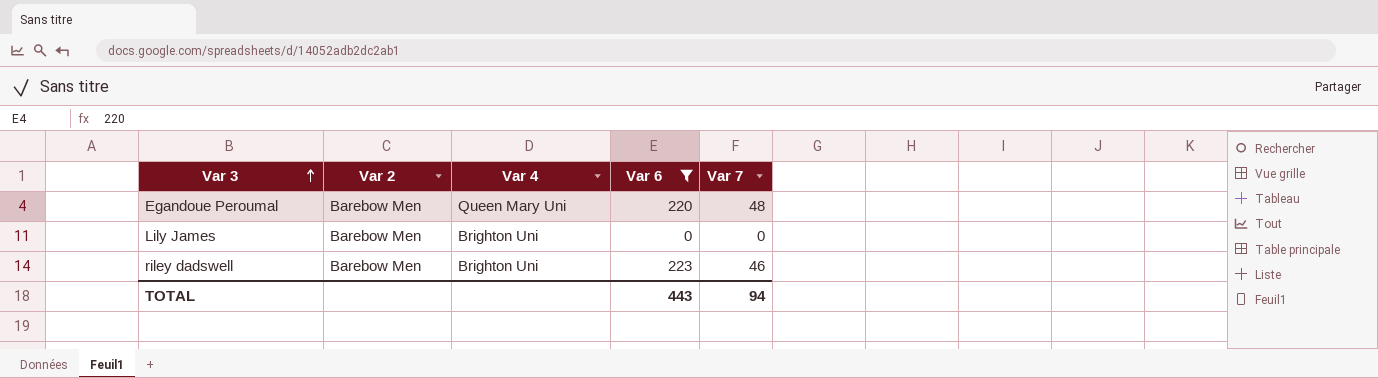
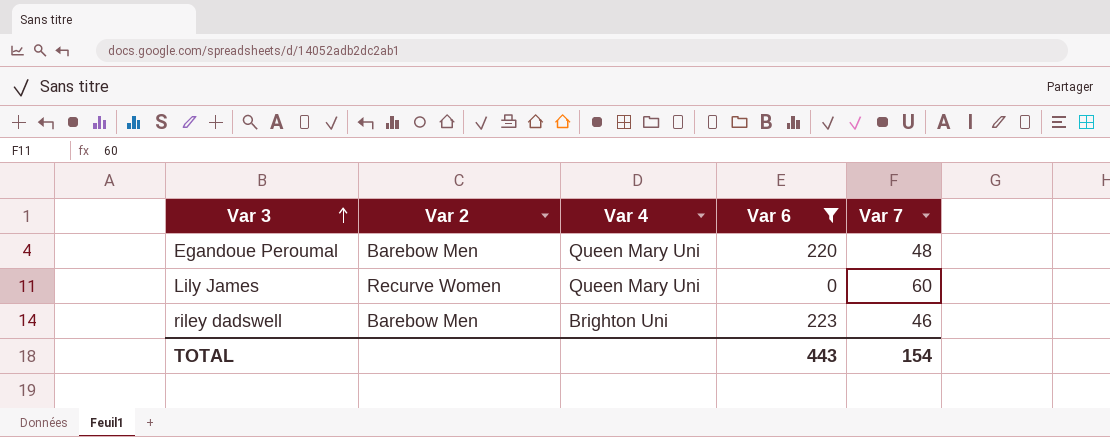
Lily James | Var 2: Barebow Men -> Recurve Women
Lily James | Var 4: Brighton Uni -> Queen Mary Uni
Lily James | Var 7: 0 -> 60
TOTAL | Var 7: 94 -> 154

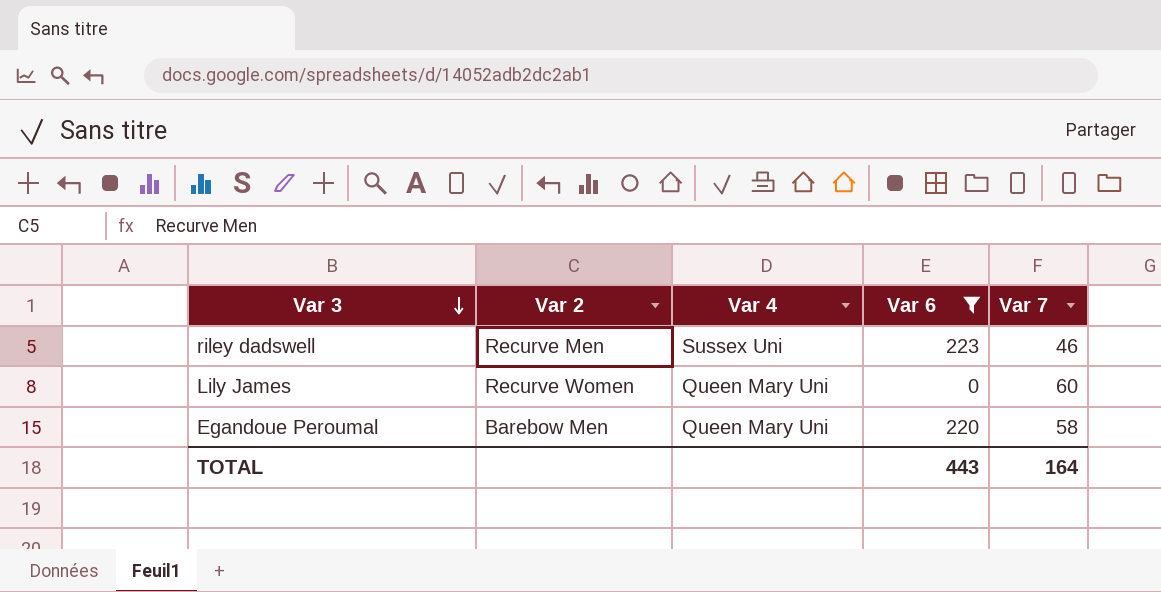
row order: Var 3 ascending -> Var 3 descending
riley dadswell | Var 2: Barebow Men -> Recurve Men
riley dadswell | Var 4: Brighton Uni -> Sussex Uni
Egandoue Peroumal | Var 7: 48 -> 58
TOTAL | Var 7: 154 -> 164

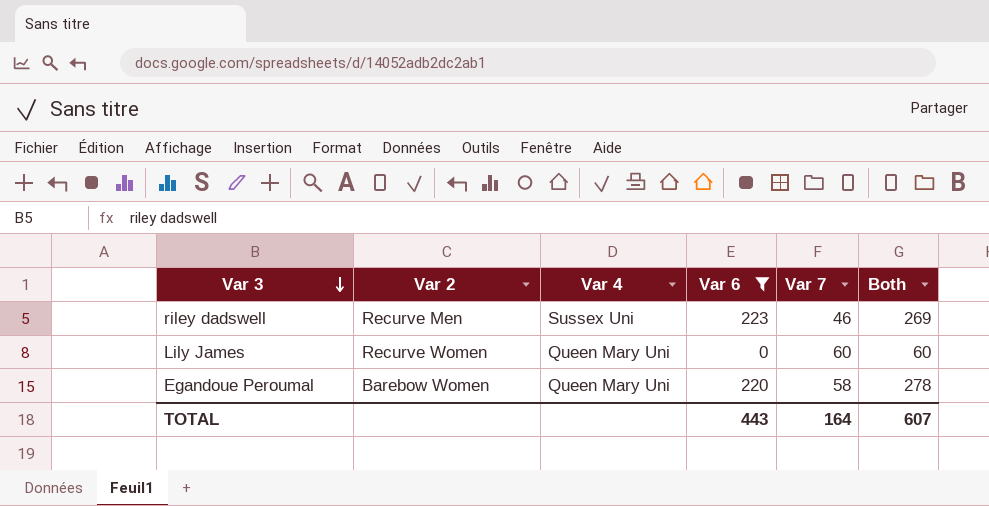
column Both | formula: none -> [Var 6] + [Var 7]
Egandoue Peroumal | Var 2: Barebow Men -> Barebow Women

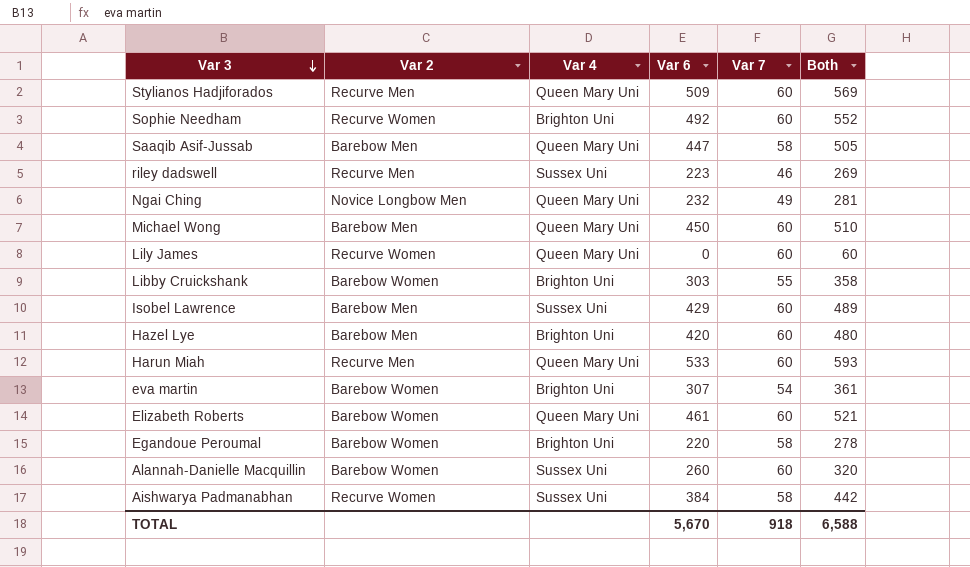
filter: Var 6 <= 223 -> none
Egandoue Peroumal | Var 4: Queen Mary Uni -> Brighton Uni
TOTAL | Var 6: 443 -> 5,670
TOTAL | Var 7: 164 -> 918
TOTAL | Both: 607 -> 6,588

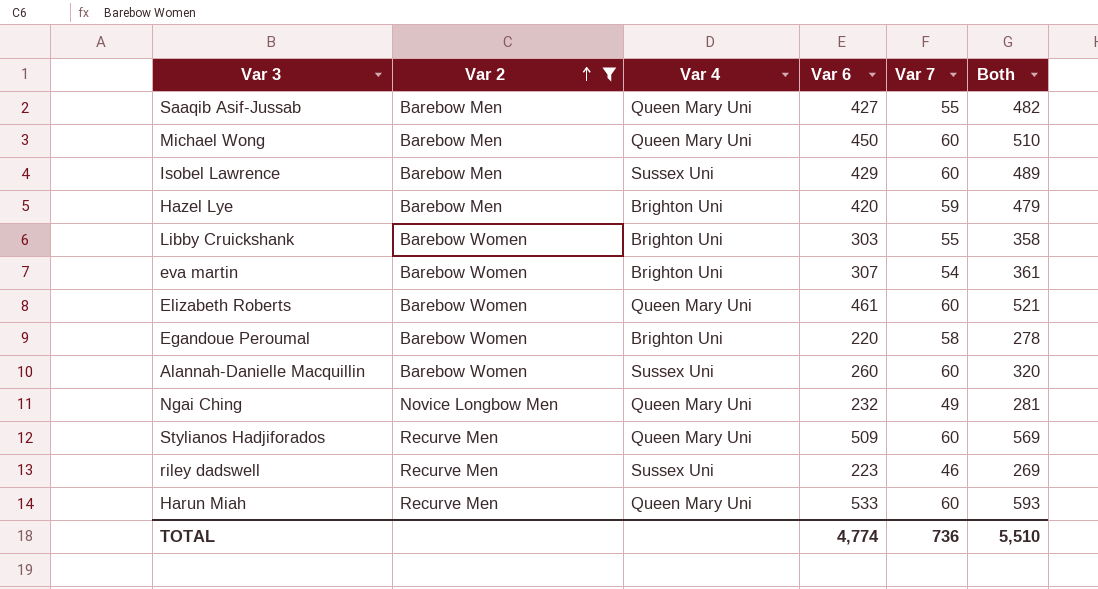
filter: none -> Var 2 != Recurve Women
row order: Var 3 descending -> Var 2 ascending
Saaqib Asif-Jussab | Var 6: 447 -> 427
Saaqib Asif-Jussab | Var 7: 58 -> 55
Saaqib Asif-Jussab | Both: 505 -> 482
Hazel Lye | Var 7: 60 -> 59
Hazel Lye | Both: 480 -> 479
TOTAL | Var 6: 5,670 -> 4,774
TOTAL | Var 7: 918 -> 736
TOTAL | Both: 6,588 -> 5,510

